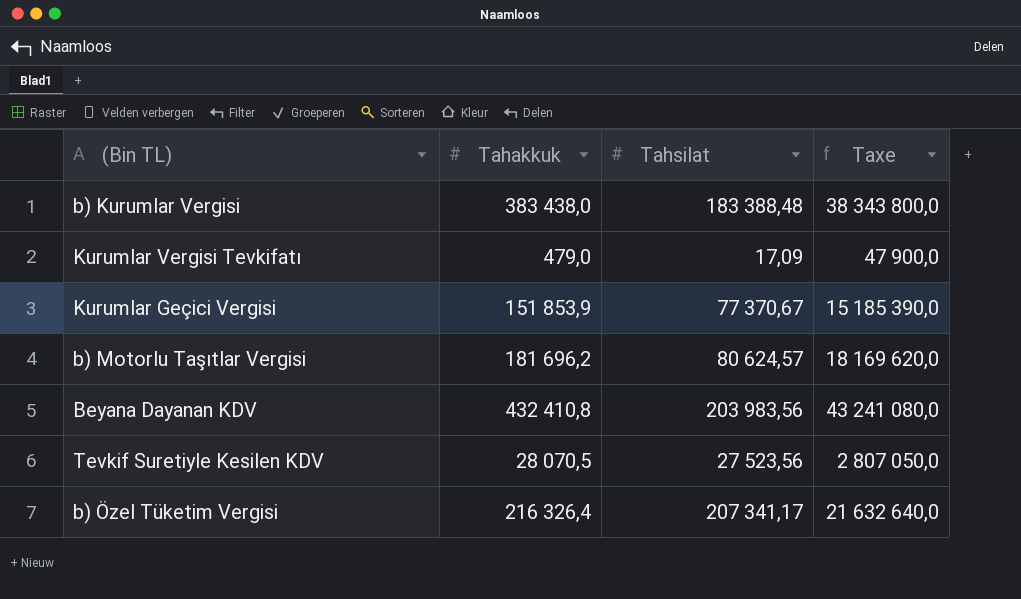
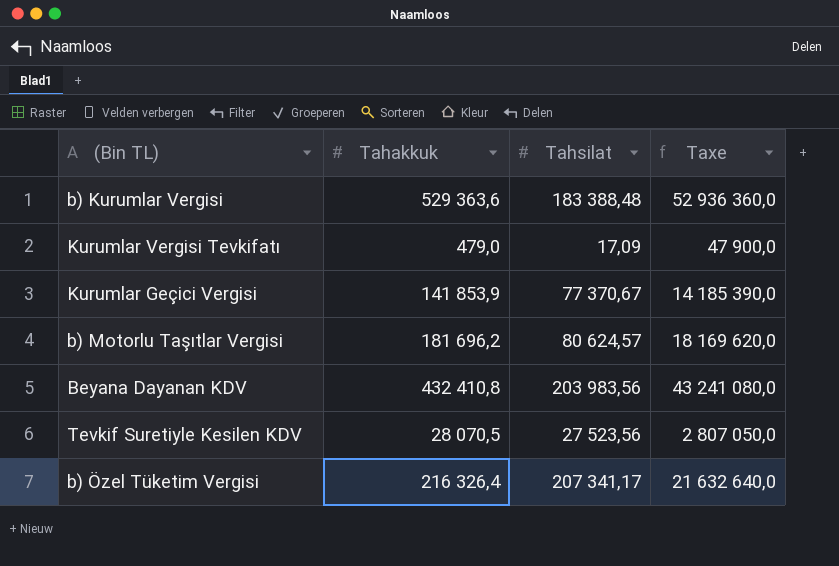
b) Kurumlar Vergisi | Tahakkuk: 383 438,0 -> 529 363,6
b) Kurumlar Vergisi | Taxe: 38 343 800,0 -> 52 936 360,0
Kurumlar Geçici Vergisi | Tahakkuk: 151 853,9 -> 141 853,9
Kurumlar Geçici Vergisi | Taxe: 15 185 390,0 -> 14 185 390,0

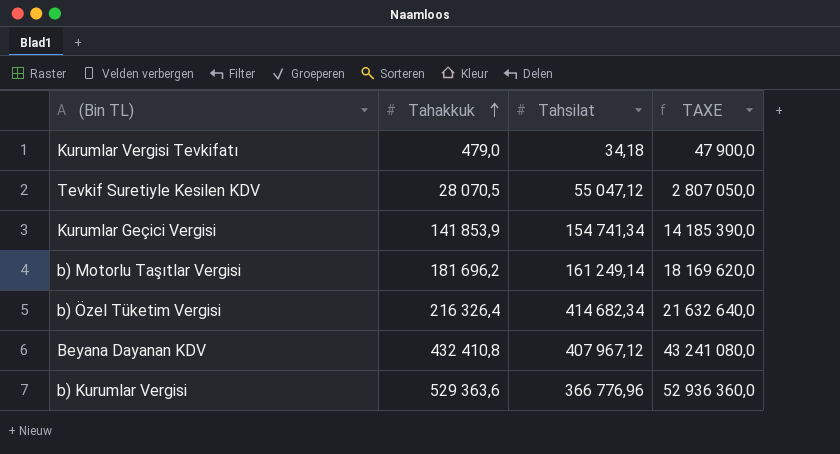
row order: none -> Tahakkuk ascending
column name: Taxe -> TAXE
Kurumlar Vergisi Tevkifatı | Tahsilat: 17,09 -> 34,18
Tevkif Suretiyle Kesilen KDV | Tahsilat: 27 523,56 -> 55 047,12
Kurumlar Geçici Vergisi | Tahsilat: 77 370,67 -> 154 741,34
b) Motorlu Taşıtlar Vergisi | Tahsilat: 80 624,57 -> 161 249,14
b) Özel Tüketim Vergisi | Tahsilat: 207 341,17 -> 414 682,34
Beyana Dayanan KDV | Tahsilat: 203 983,56 -> 407 967,12
b) Kurumlar Vergisi | Tahsilat: 183 388,48 -> 366 776,96

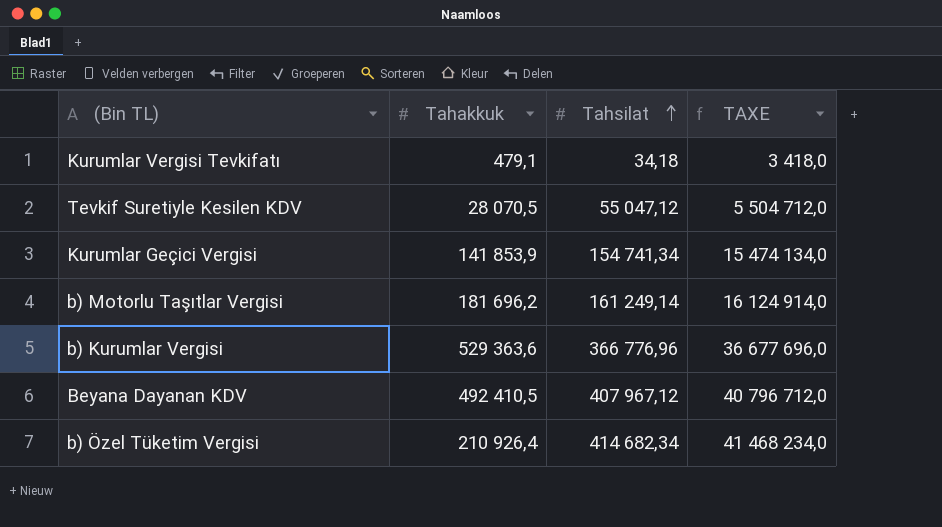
row order: Tahakkuk ascending -> Tahsilat ascending
column TAXE | formula: [Tahakkuk] * 100 -> [Tahsilat] * 100
Kurumlar Vergisi Tevkifatı | Tahakkuk: 479,0 -> 479,1
Beyana Dayanan KDV | Tahakkuk: 432 410,8 -> 492 410,5
b) Özel Tüketim Vergisi | Tahakkuk: 216 326,4 -> 210 926,4

